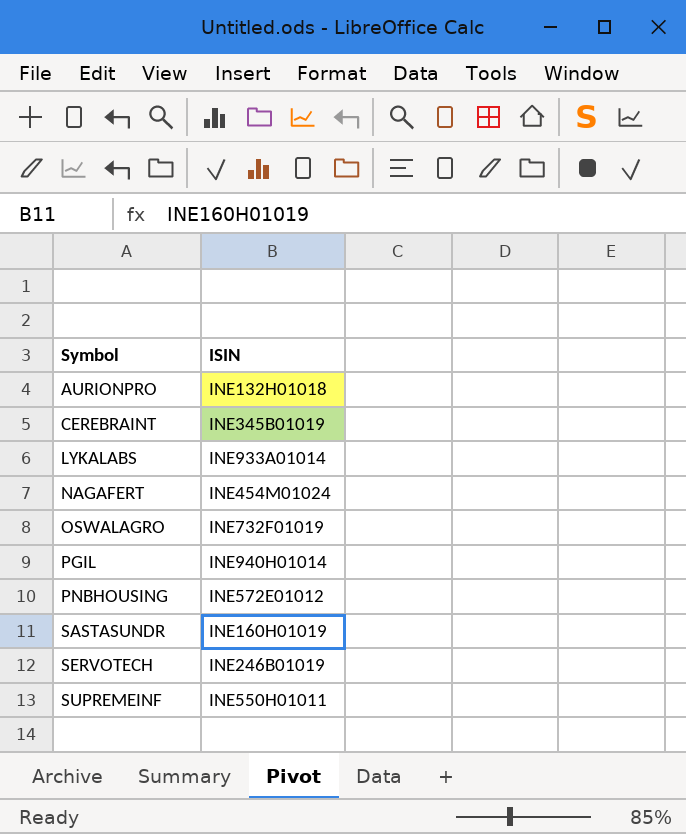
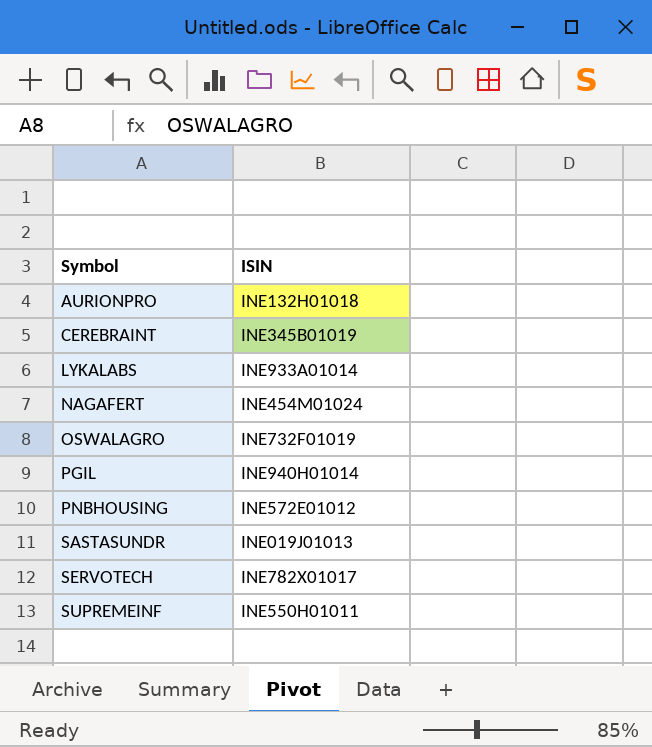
SASTASUNDR | ISIN: INE160H01019 -> INE019J01013
SERVOTECH | ISIN: INE246B01019 -> INE782X01017

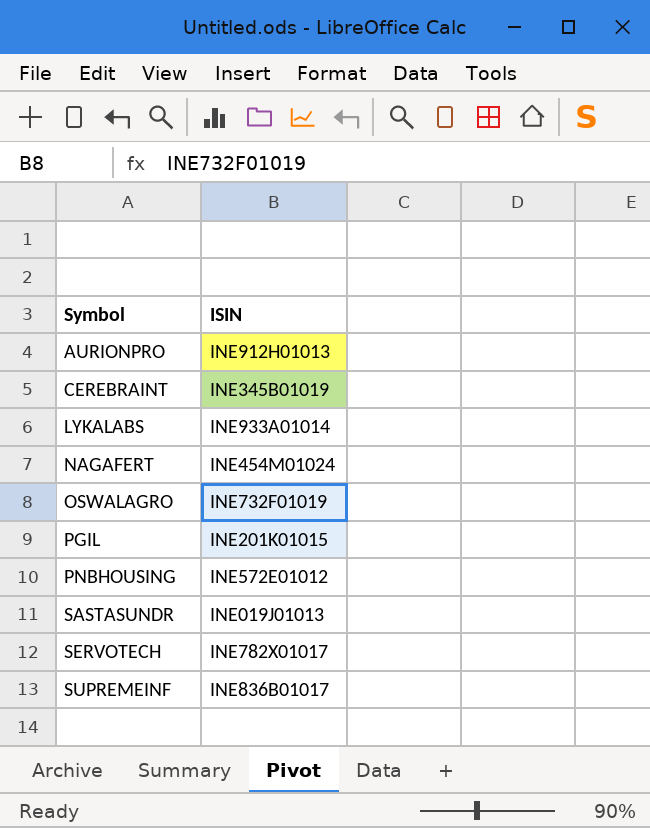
AURIONPRO | ISIN: INE132H01018 -> INE912H01013
PGIL | ISIN: INE940H01014 -> INE201K01015
SUPREMEINF | ISIN: INE550H01011 -> INE836B01017

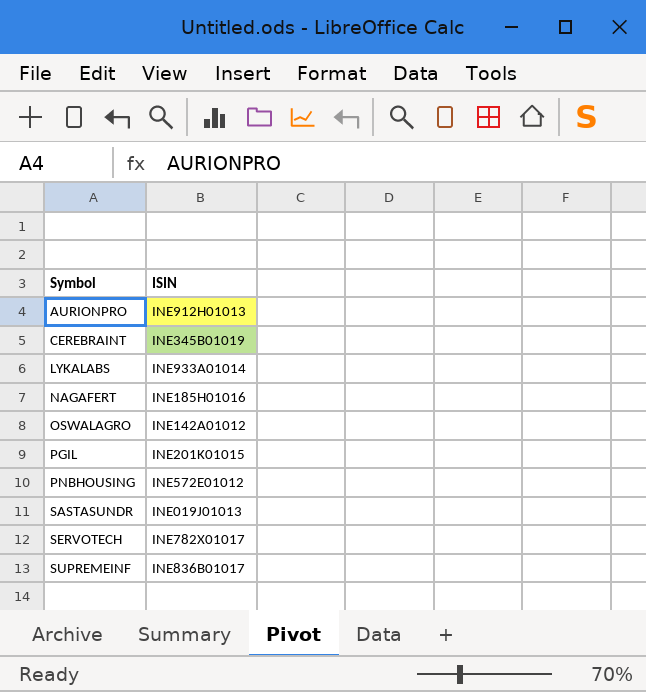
NAGAFERT | ISIN: INE454M01024 -> INE185H01016
OSWALAGRO | ISIN: INE732F01019 -> INE142A01012

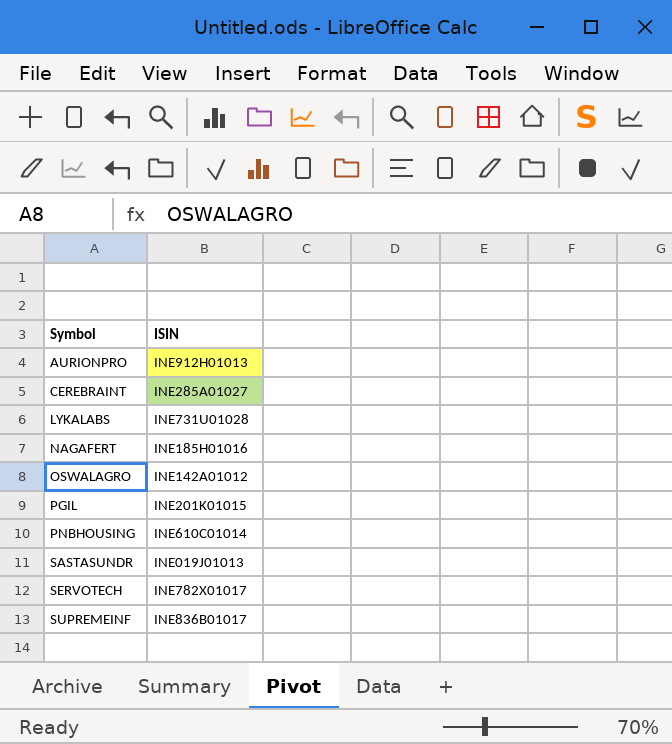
CEREBRAINT | ISIN: INE345B01019 -> INE285A01027
LYKALABS | ISIN: INE933A01014 -> INE731U01028
PNBHOUSING | ISIN: INE572E01012 -> INE610C01014

